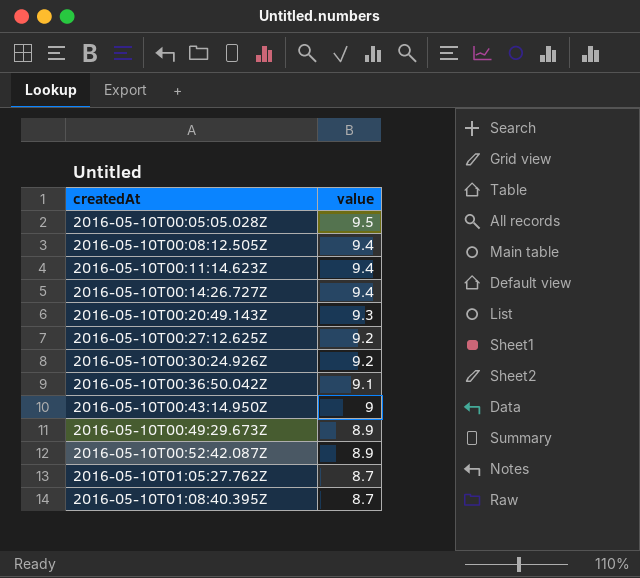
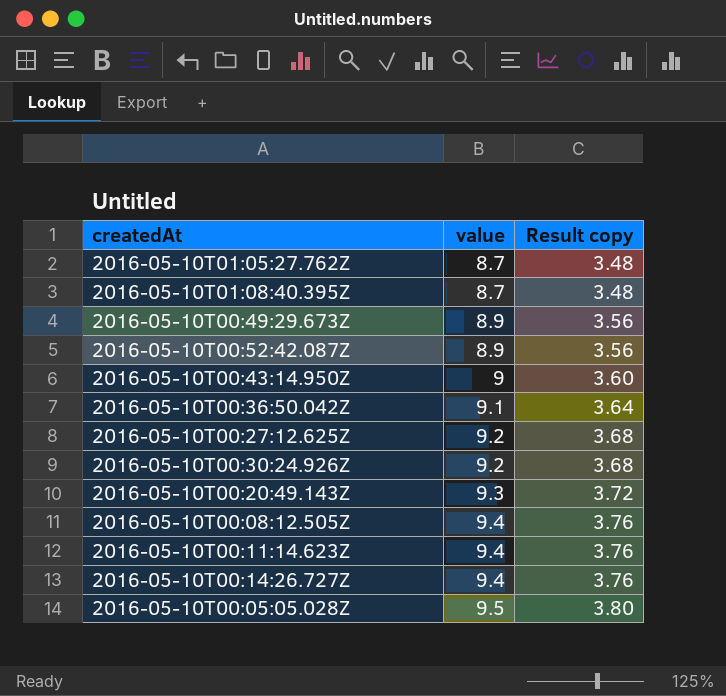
row order: createdAt ascending -> value ascending
column Result copy | formula: none -> [value] * 0.4

